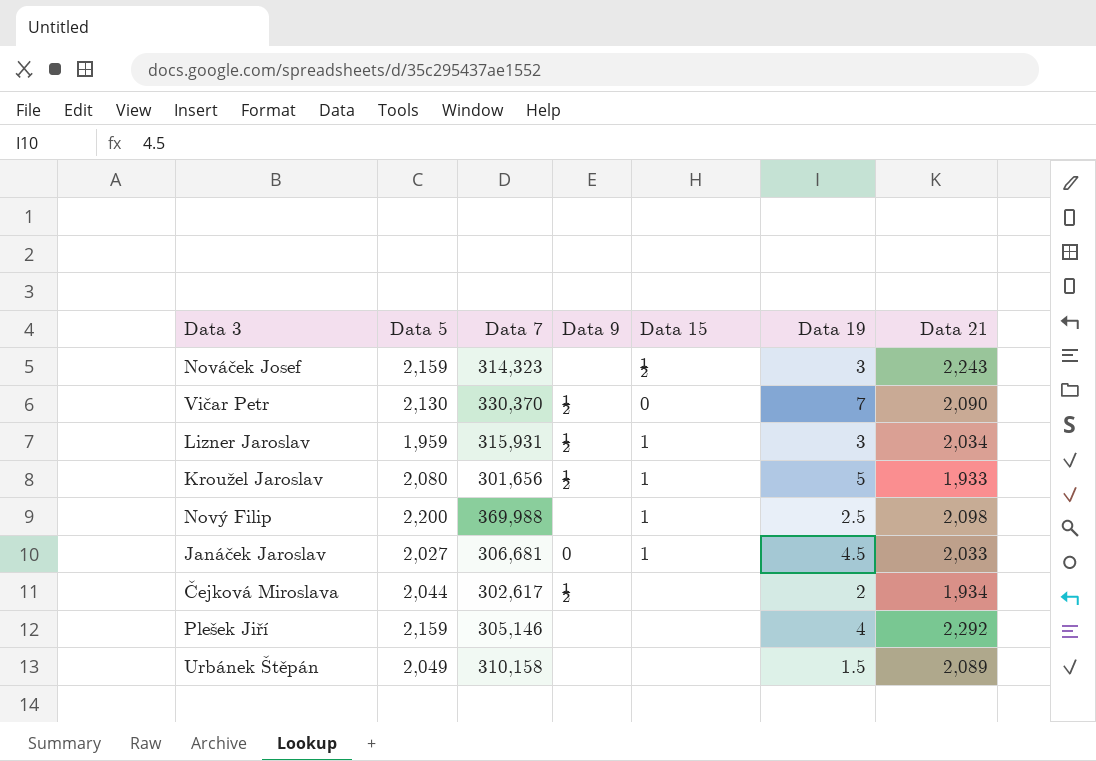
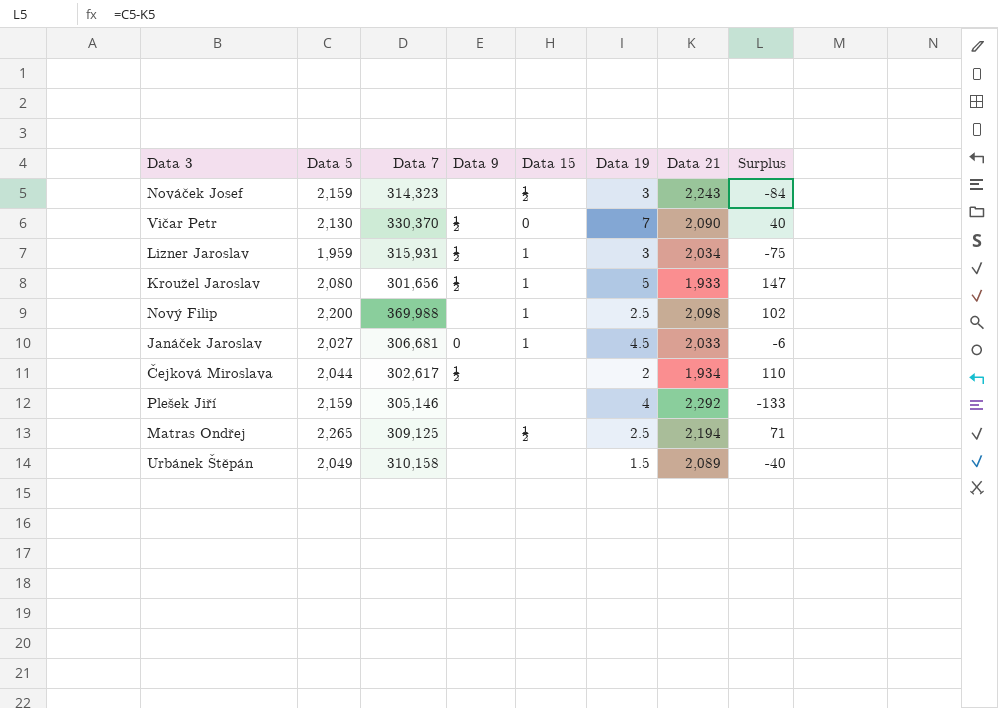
column Surplus | formula: none -> [Data 5] - [Data 21]
row Matras Ondřej: none -> 2,265 | 309,125 | none | ½ | 2.5 | 2,194 | 71

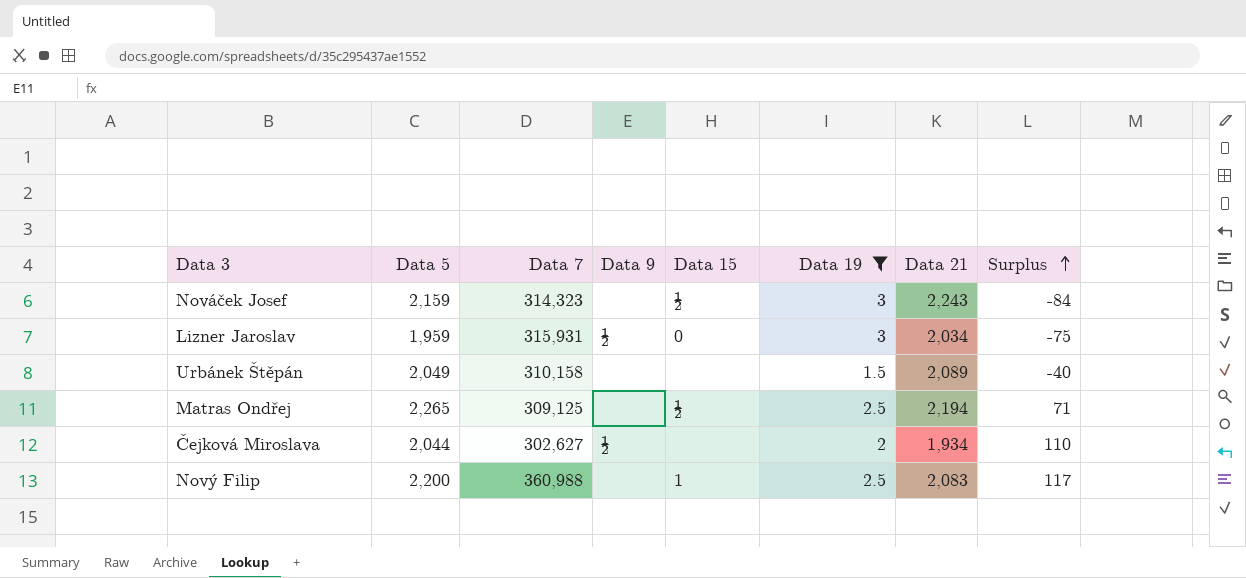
filter: none -> Data 19 <= 3
row order: none -> Surplus ascending
Lizner Jaroslav | Data 15: 1 -> 0
Čejková Miroslava | Data 7: 302,617 -> 302,627
Nový Filip | Data 7: 369,988 -> 360,988
Nový Filip | Data 21: 2,098 -> 2,083
Nový Filip | Surplus: 102 -> 117

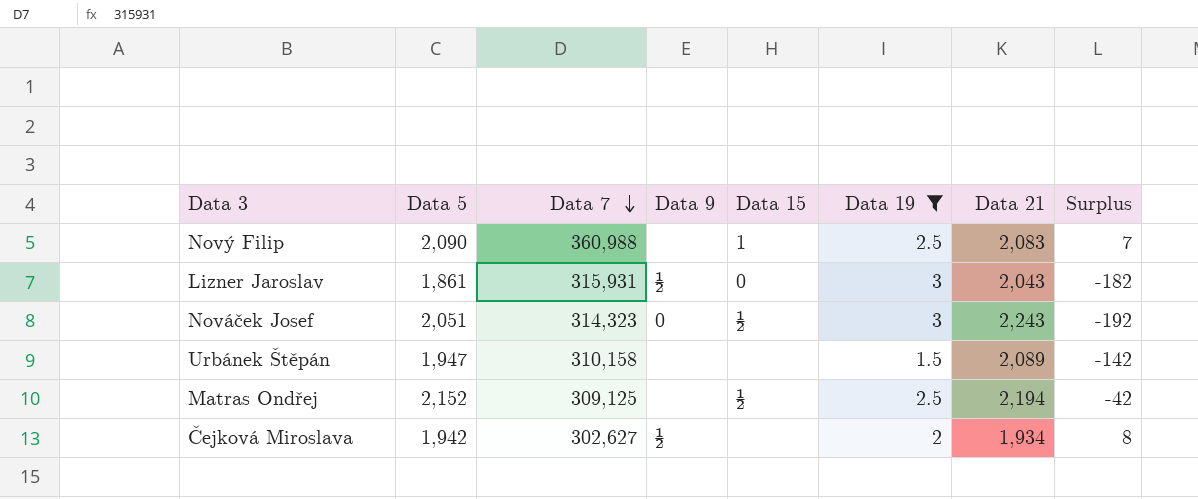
row order: Surplus ascending -> Data 7 descending
Nový Filip | Data 5: 2,200 -> 2,090
Nový Filip | Surplus: 117 -> 7
Lizner Jaroslav | Data 5: 1,959 -> 1,861
Lizner Jaroslav | Data 21: 2,034 -> 2,043
Lizner Jaroslav | Surplus: -75 -> -182
Nováček Josef | Data 5: 2,159 -> 2,051
Nováček Josef | Data 9: none -> 0
Nováček Josef | Surplus: -84 -> -192
Urbánek Štěpán | Data 5: 2,049 -> 1,947
Urbánek Štěpán | Surplus: -40 -> -142
Matras Ondřej | Data 5: 2,265 -> 2,152
Matras Ondřej | Surplus: 71 -> -42
Čejková Miroslava | Data 5: 2,044 -> 1,942
Čejková Miroslava | Surplus: 110 -> 8

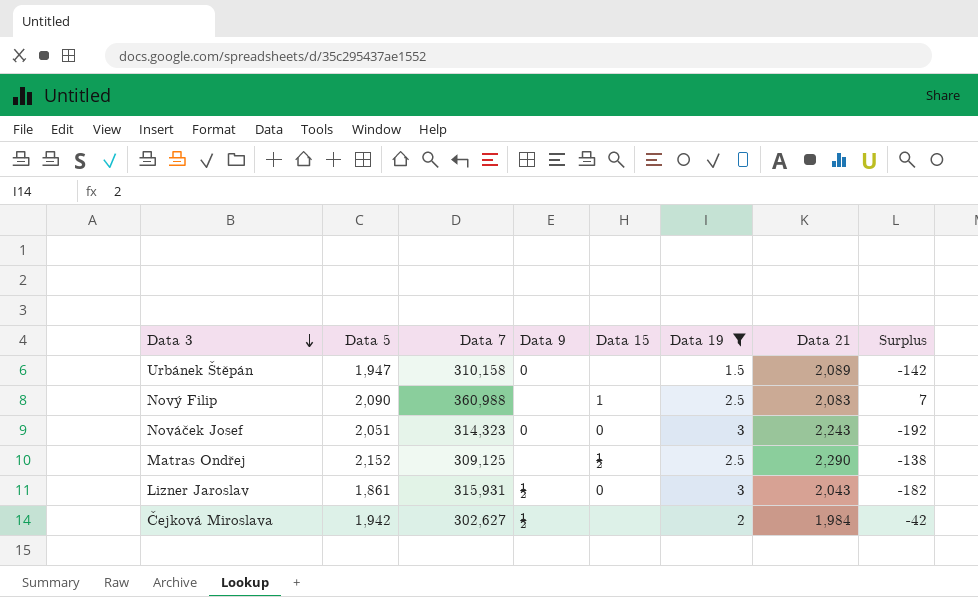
row order: Data 7 descending -> Data 3 descending
Urbánek Štěpán | Data 9: none -> 0
Nováček Josef | Data 15: ½ -> 0
Matras Ondřej | Data 21: 2,194 -> 2,290
Matras Ondřej | Surplus: -42 -> -138
Čejková Miroslava | Data 21: 1,934 -> 1,984
Čejková Miroslava | Surplus: 8 -> -42

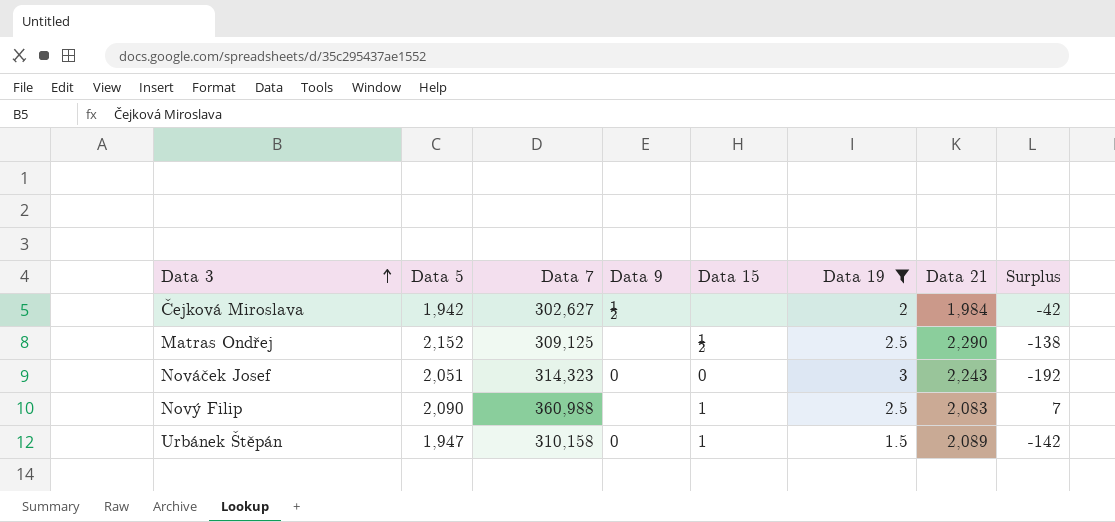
row order: Data 3 descending -> Data 3 ascending
row Lizner Jaroslav: 1,861 | 315,931 | ½ | 0 | 3 | 2,043 | -182 -> none
Urbánek Štěpán | Data 15: none -> 1

